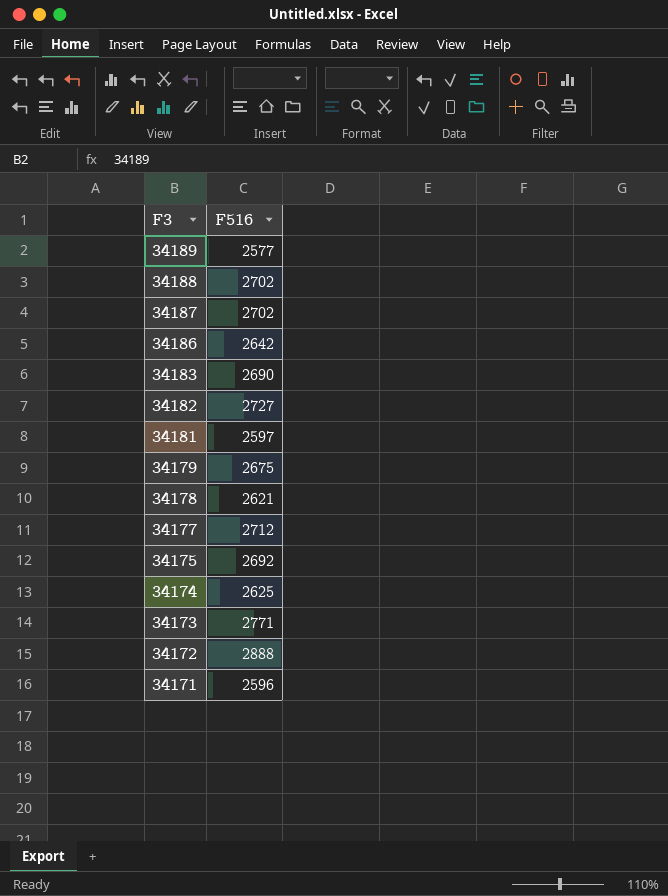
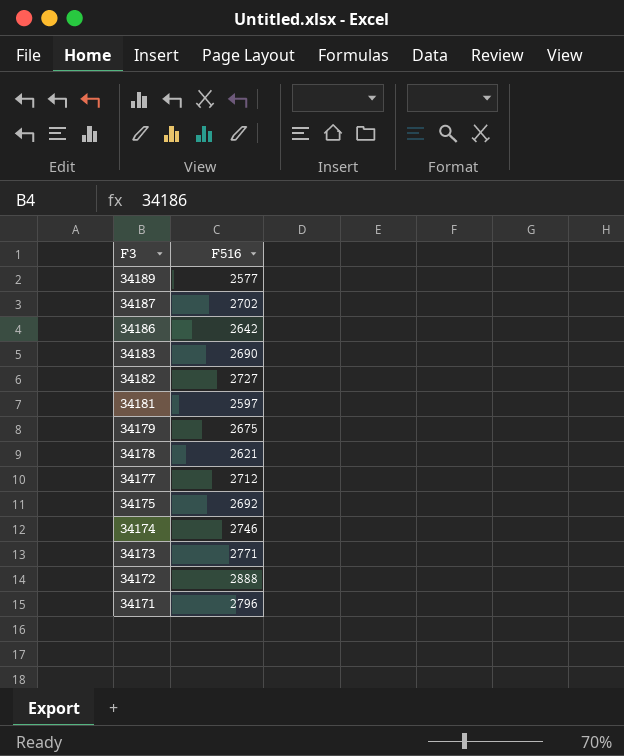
row 34188: 2702 -> none
34174 | F516: 2625 -> 2746
34171 | F516: 2596 -> 2796

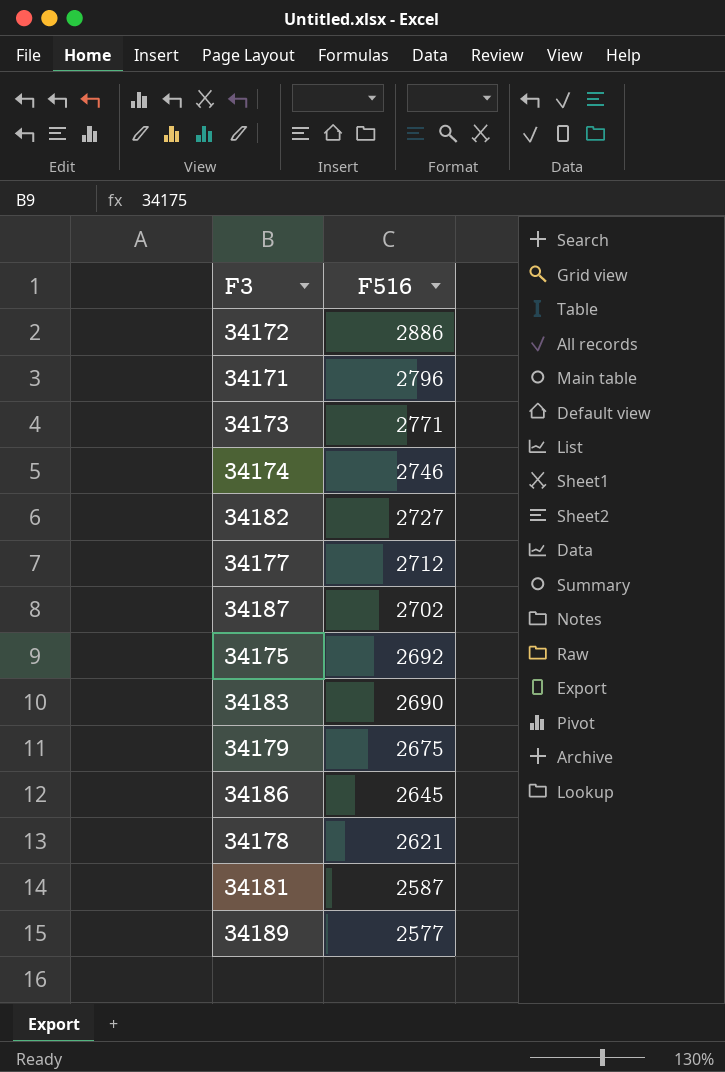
row order: F3 descending -> F516 descending
34172 | F516: 2888 -> 2886
34186 | F516: 2642 -> 2645
34181 | F516: 2597 -> 2587

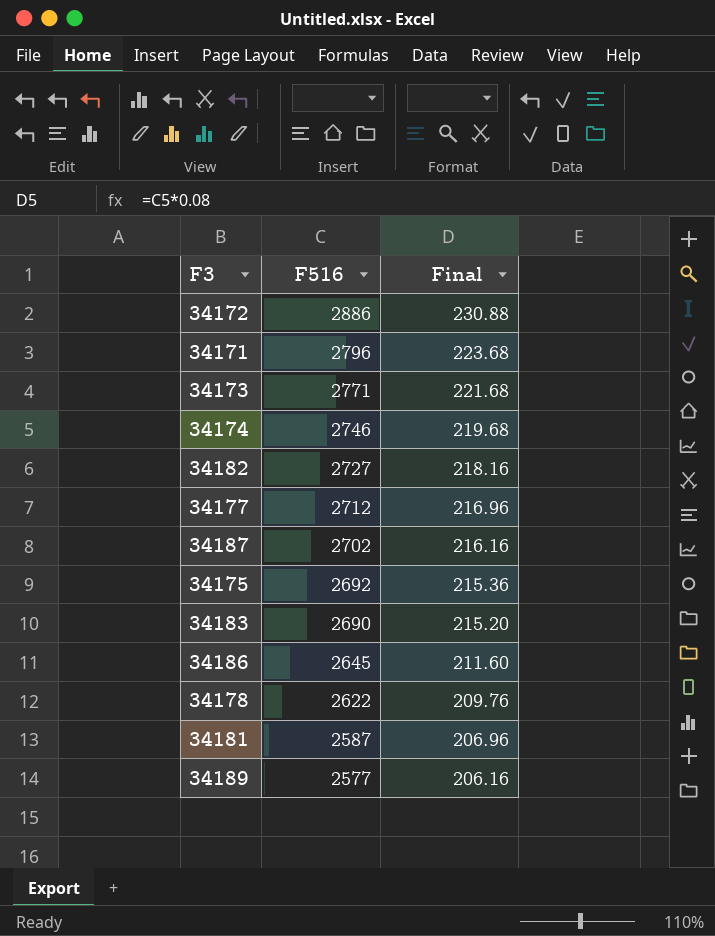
column Final | formula: none -> [F516] * 0.08
row 34179: 2675 -> none
34178 | F516: 2621 -> 2622

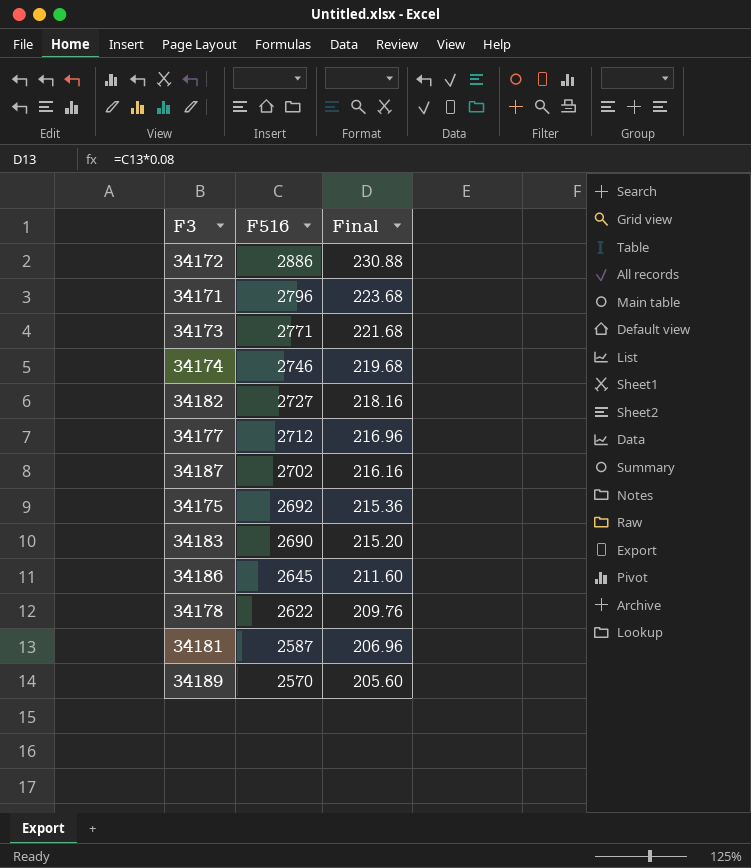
34189 | F516: 2577 -> 2570
34189 | Final: 206.16 -> 205.60

